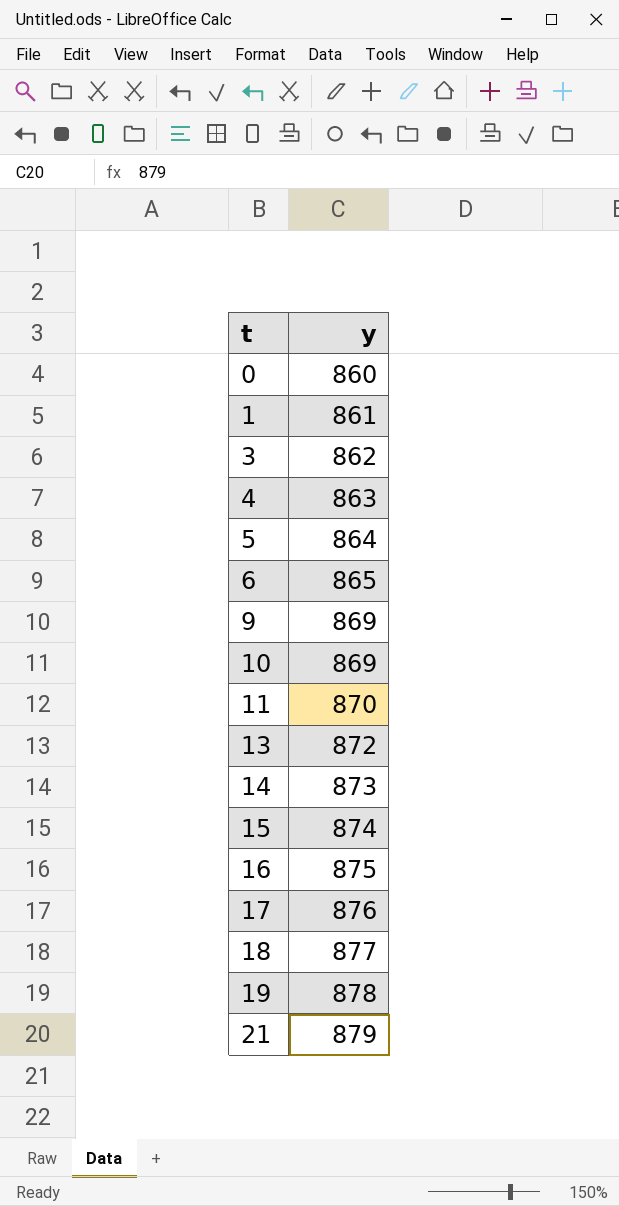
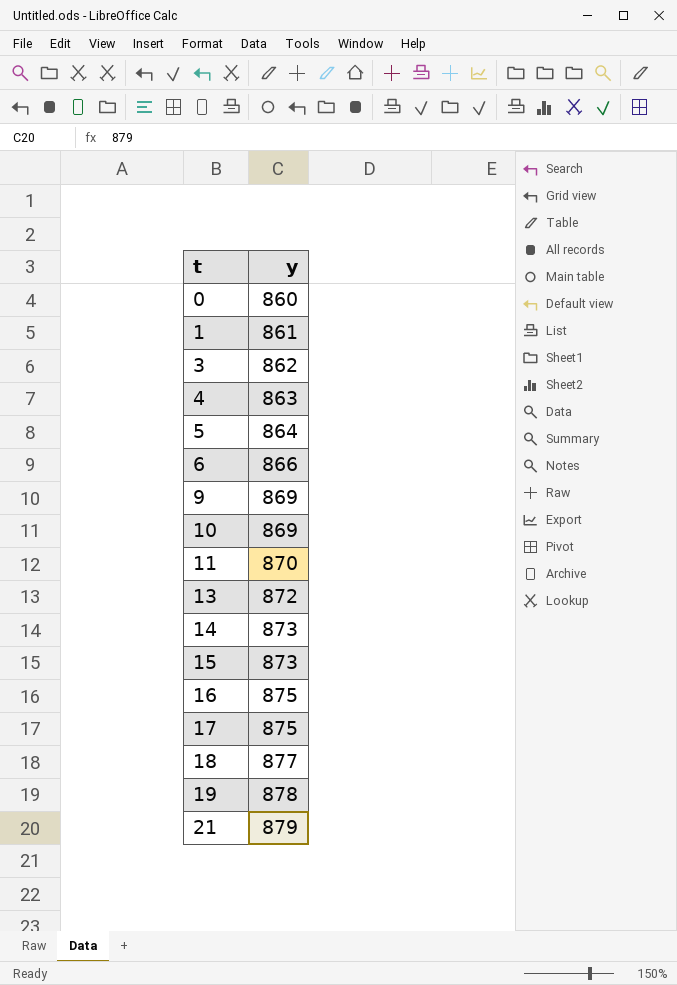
6 | y: 865 -> 866
15 | y: 874 -> 873
17 | y: 876 -> 875

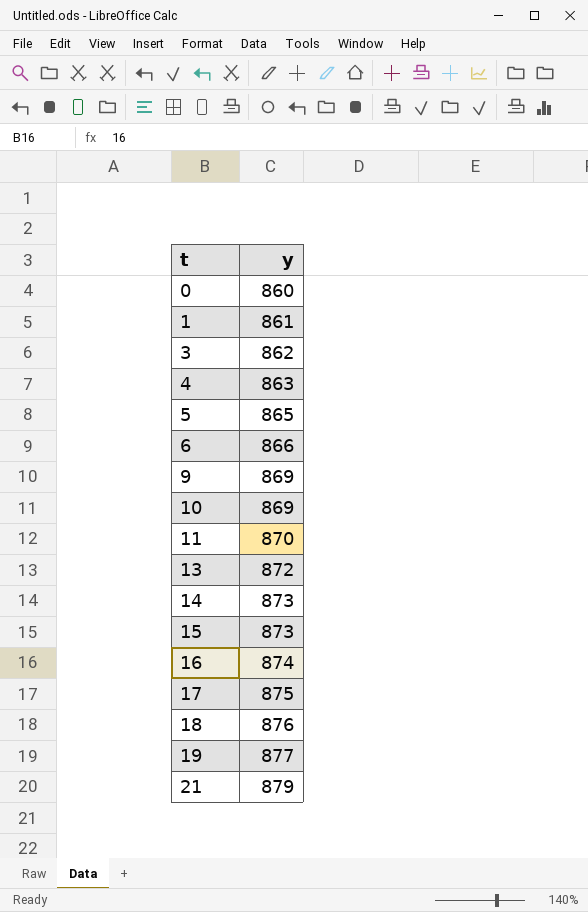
5 | y: 864 -> 865
16 | y: 875 -> 874
18 | y: 877 -> 876
19 | y: 878 -> 877

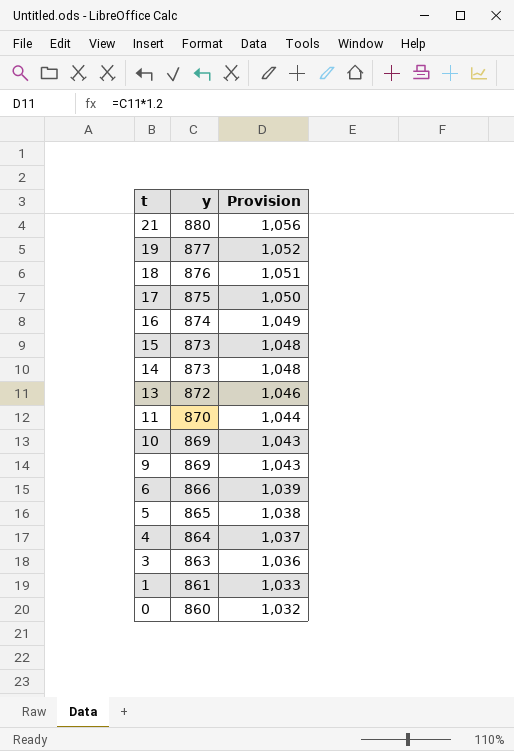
row order: t ascending -> t descending
column Provision | formula: none -> [y] * 1.2
21 | y: 879 -> 880
4 | y: 863 -> 864
3 | y: 862 -> 863

